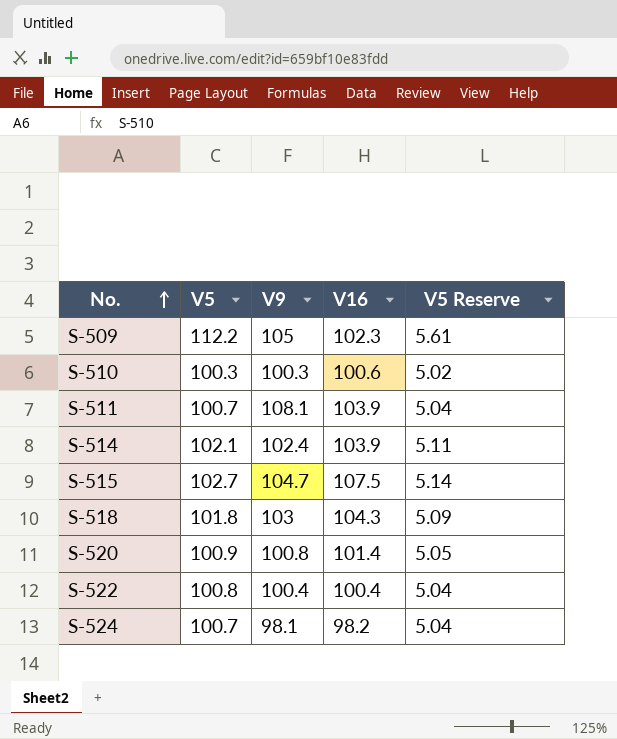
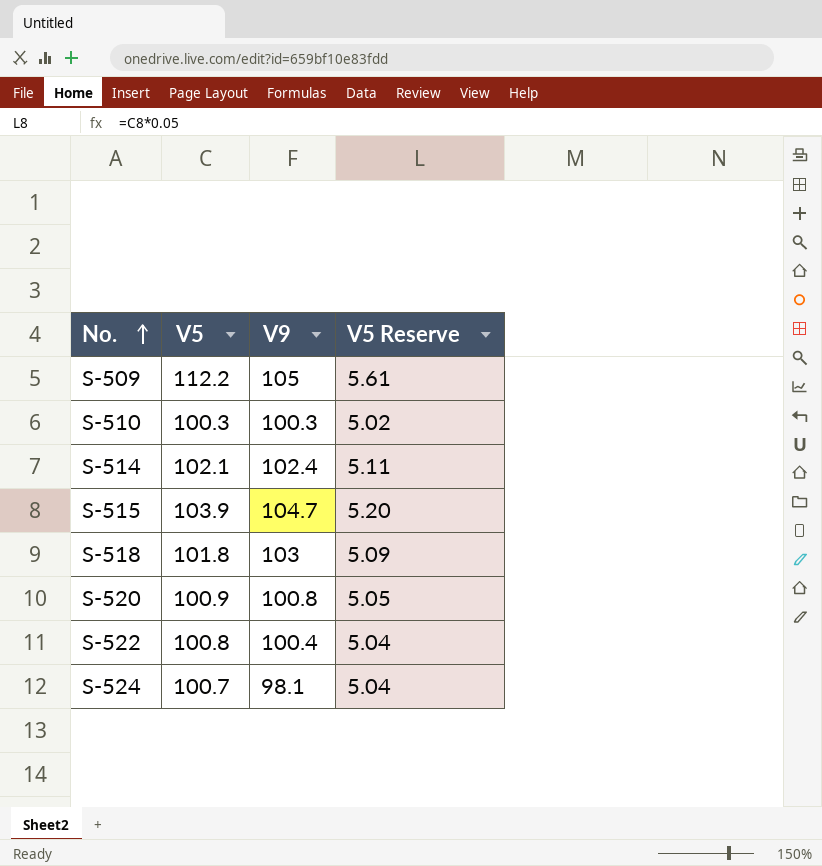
column V16 | position: 4 -> none
row S-511: 100.7 | 108.1 | 103.9 | 5.04 -> none
S-515 | V5: 102.7 -> 103.9
S-515 | V5 Reserve: 5.14 -> 5.20

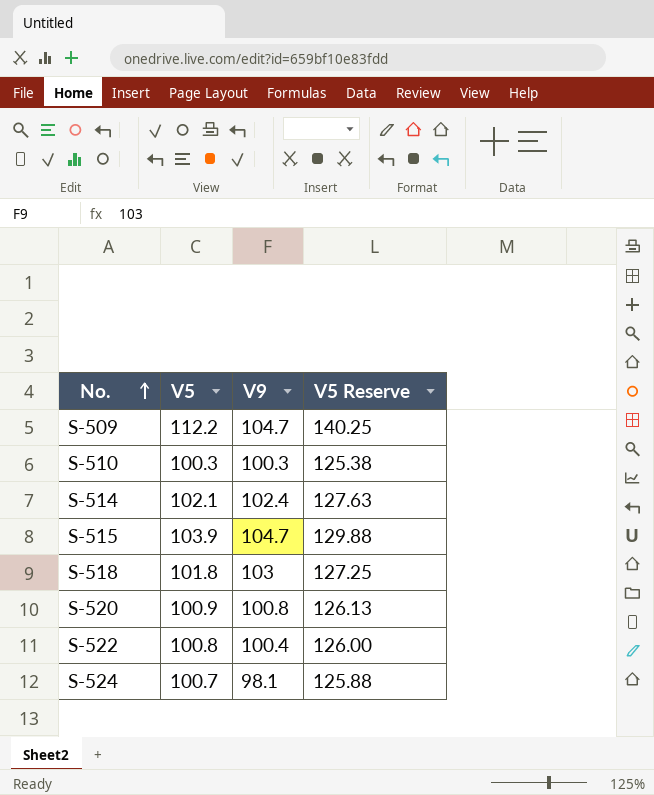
column V5 Reserve | formula: [V5] * 0.05 -> [V5] * 1.25
S-509 | V9: 105 -> 104.7

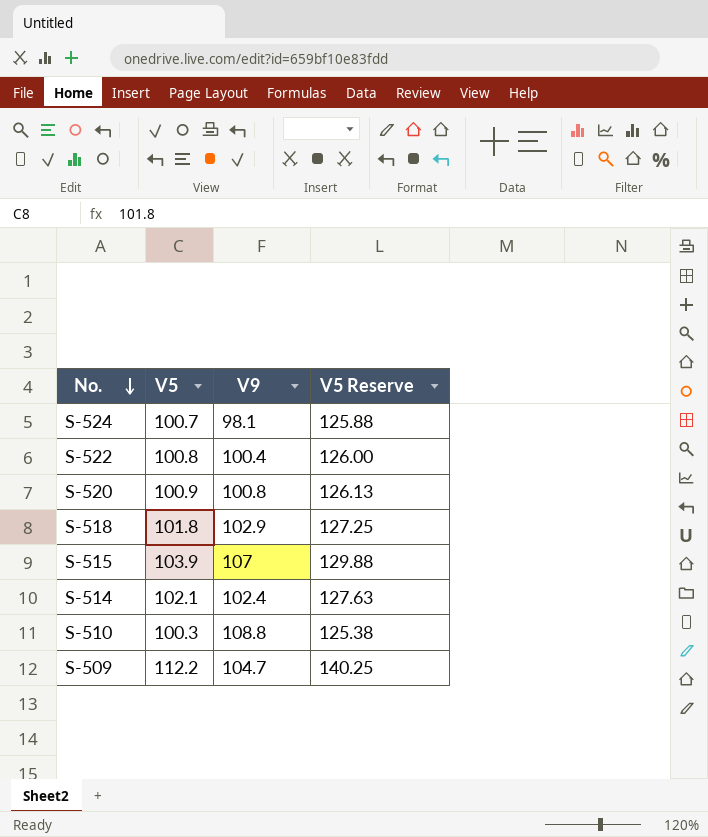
row order: No. ascending -> No. descending
S-518 | V9: 103 -> 102.9
S-515 | V9: 104.7 -> 107
S-510 | V9: 100.3 -> 108.8

